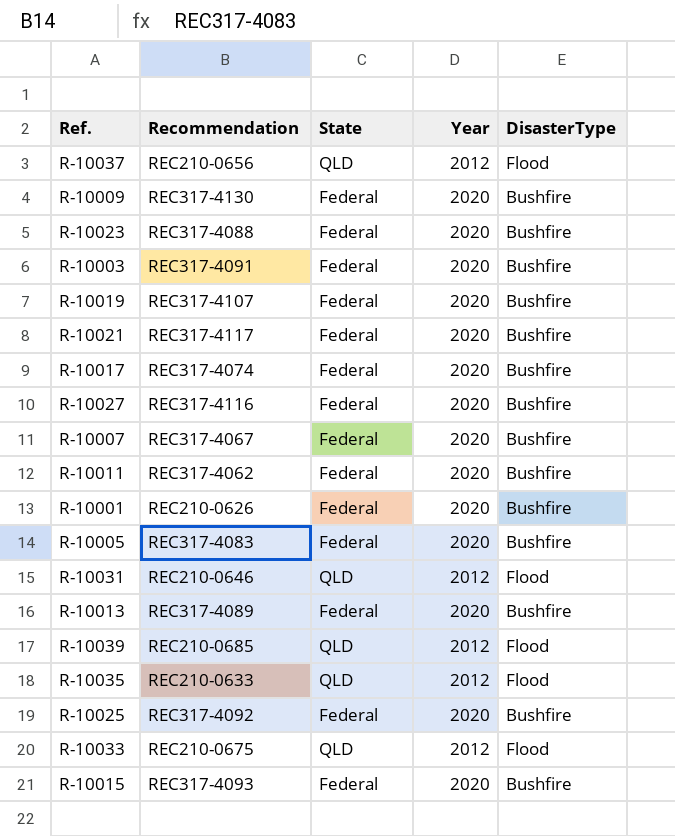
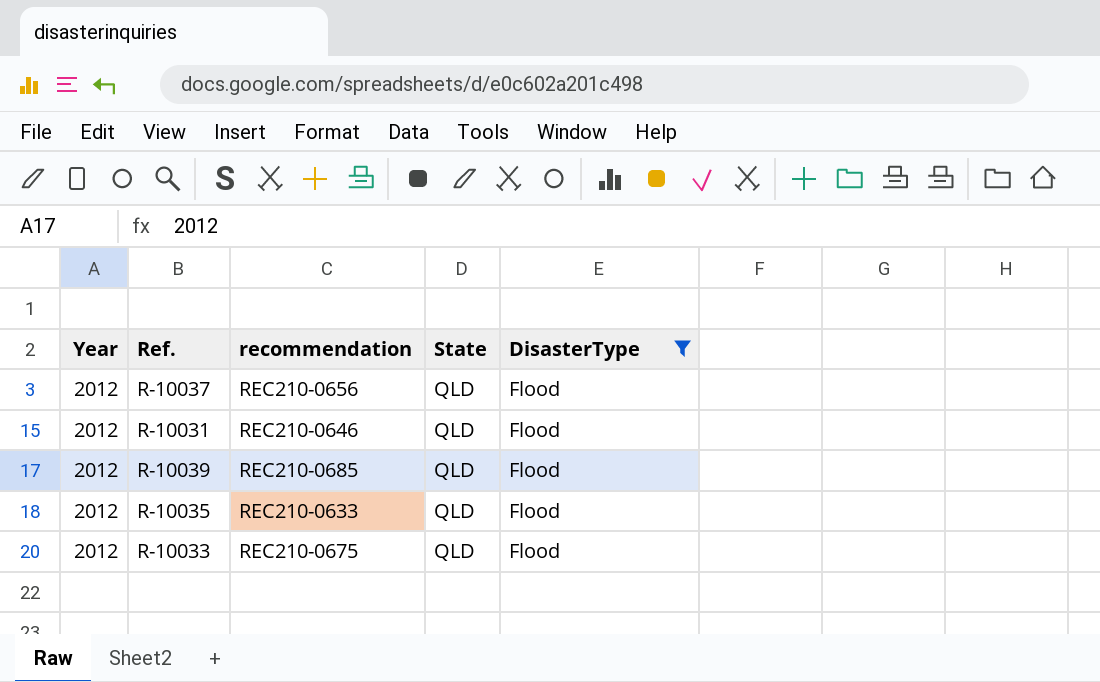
filter: none -> DisasterType = Flood
column Year | position: 4 -> 1
column name: Recommendation -> recommendation

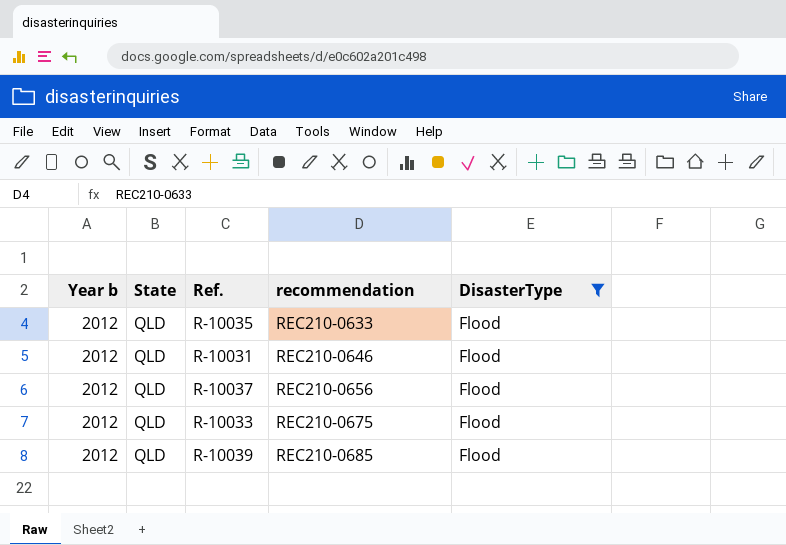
row order: none -> recommendation ascending
column name: Year -> Year b
column State | position: 4 -> 2

